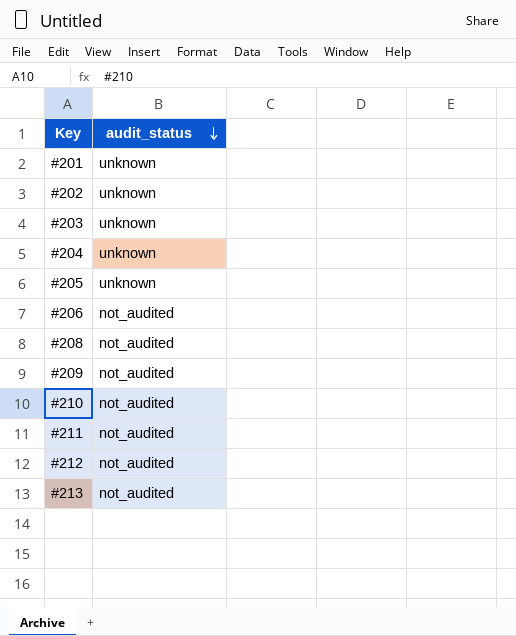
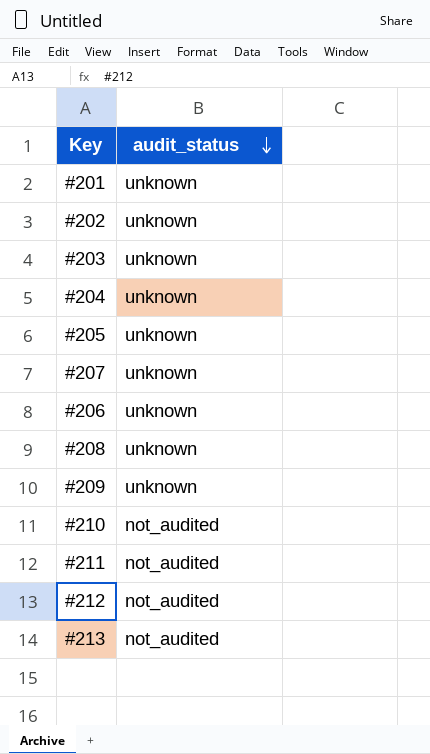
row #207: none -> unknown
#206 | audit_status: not_audited -> unknown
#208 | audit_status: not_audited -> unknown
#209 | audit_status: not_audited -> unknown

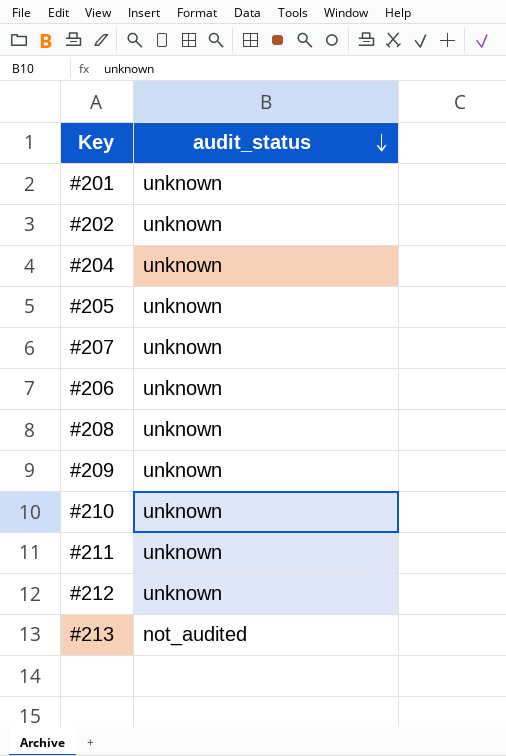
row #203: unknown -> none
#210 | audit_status: not_audited -> unknown
#211 | audit_status: not_audited -> unknown
#212 | audit_status: not_audited -> unknown

